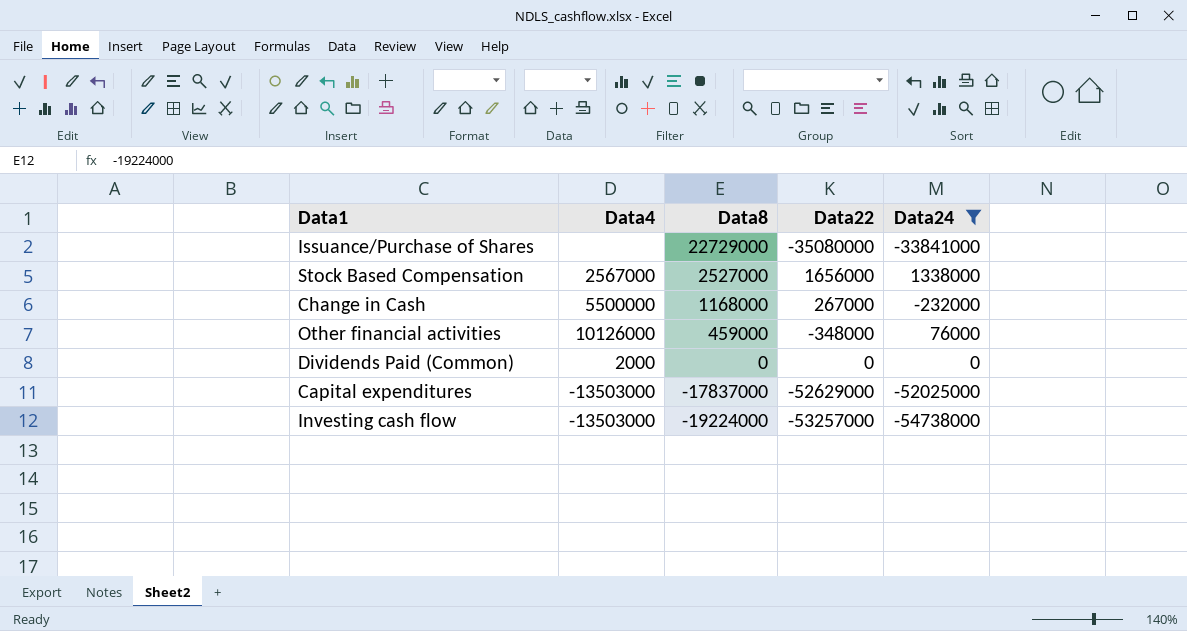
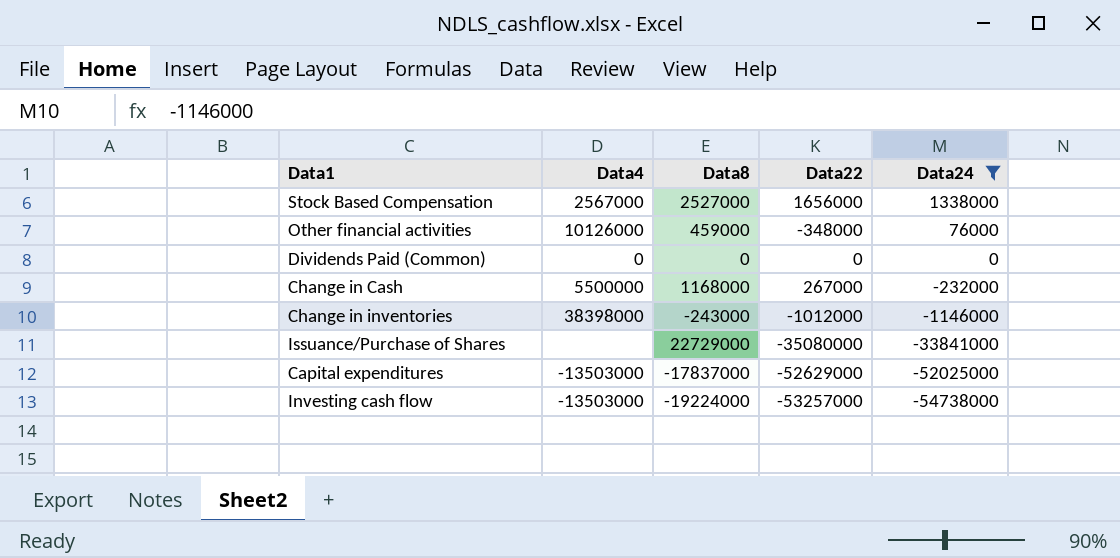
row order: Data8 descending -> Data24 descending
Dividends Paid (Common) | Data4: 2000 -> 0
row Change in inventories: none -> 38398000 | -243000 | -1012000 | -1146000

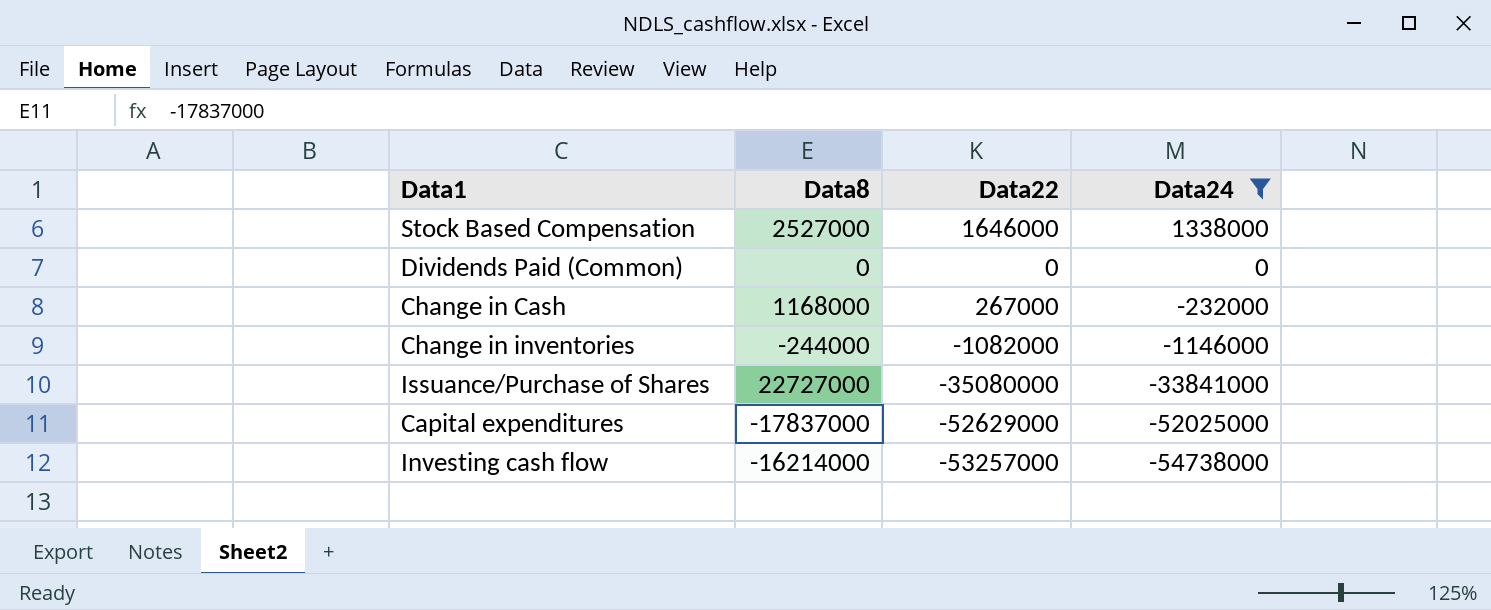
column Data4 | position: 2 -> none
row Other financial activities: 10126000 | 459000 | -348000 | 76000 -> none
Stock Based Compensation | Data22: 1656000 -> 1646000
Change in inventories | Data8: -243000 -> -244000
Change in inventories | Data22: -1012000 -> -1082000
Issuance/Purchase of Shares | Data8: 22729000 -> 22727000
Investing cash flow | Data8: -19224000 -> -16214000

